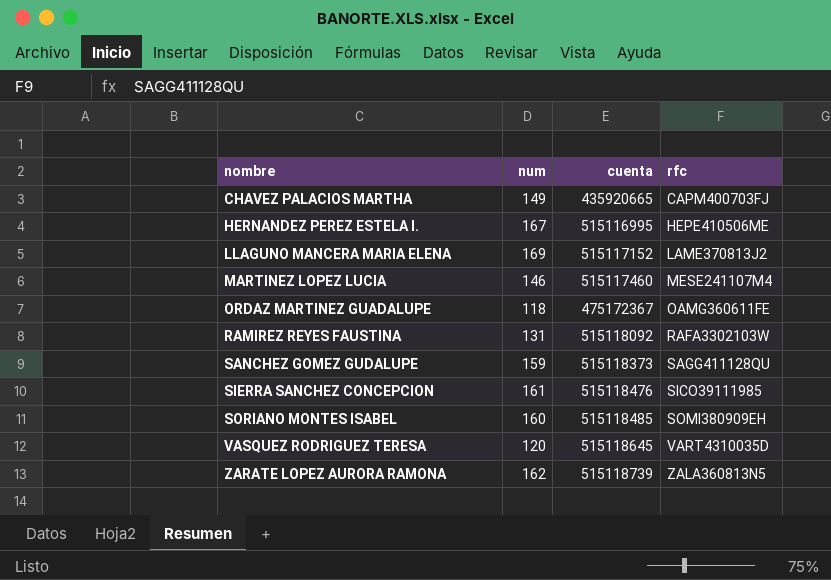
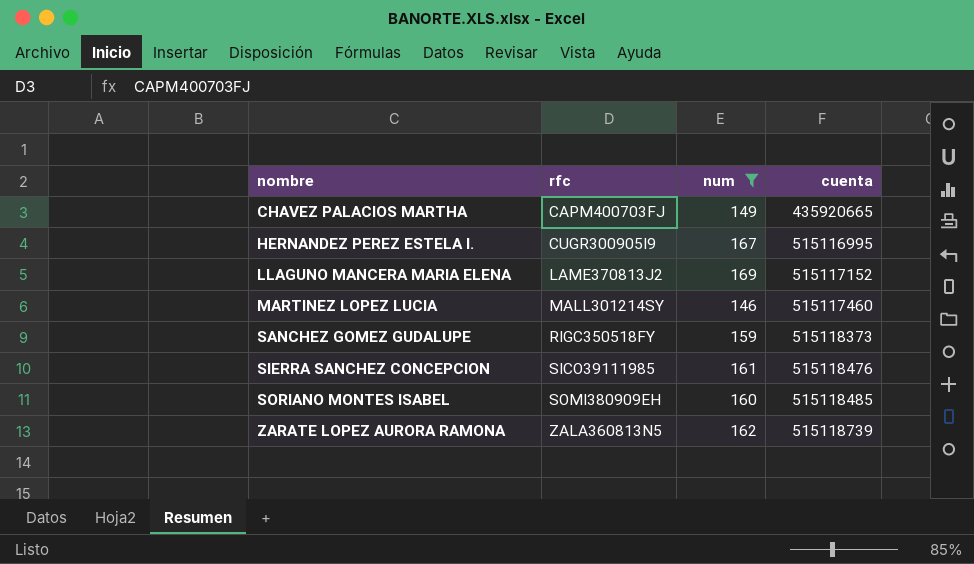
filter: none -> num >= 146
column rfc | position: 4 -> 2
HERNANDEZ PEREZ ESTELA I. | rfc: HEPE410506ME -> CUGR300905I9
MARTINEZ LOPEZ LUCIA | rfc: MESE241107M4 -> MALL301214SY
SANCHEZ GOMEZ GUDALUPE | rfc: SAGG411128QU -> RIGC350518FY

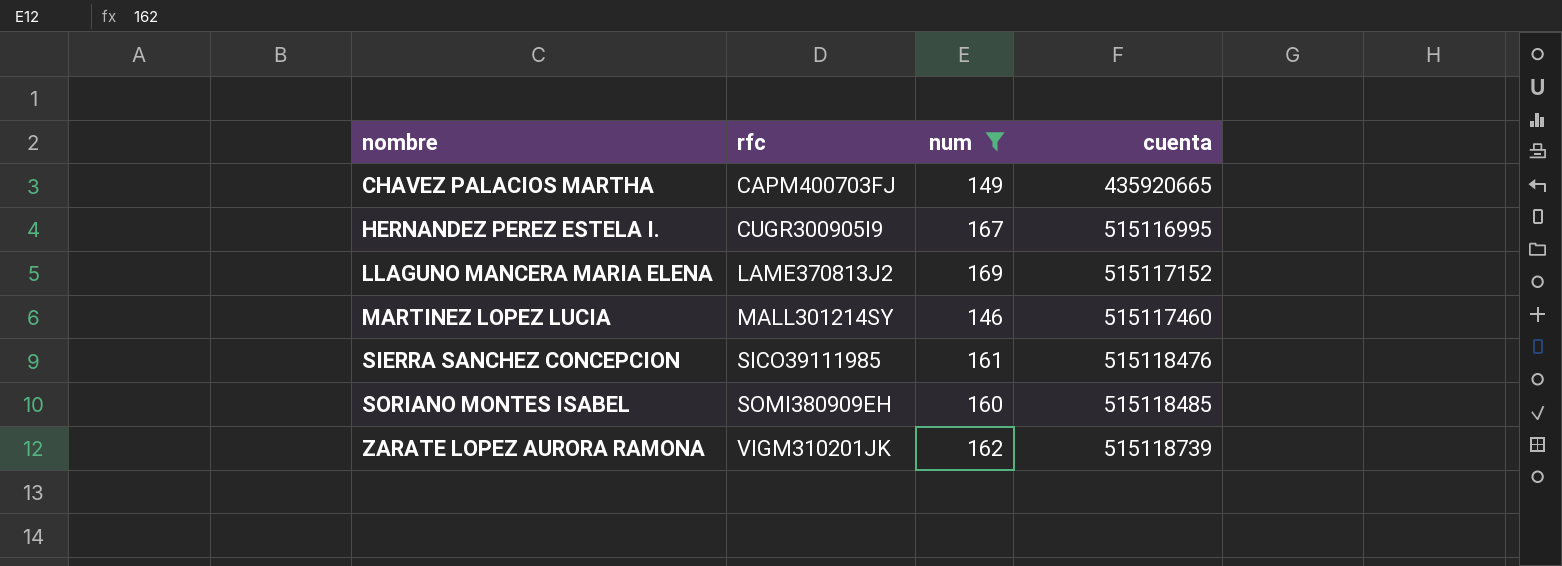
row SANCHEZ GOMEZ GUDALUPE: RIGC350518FY | 159 | 515118373 -> none
ZARATE LOPEZ AURORA RAMONA | rfc: ZALA360813N5 -> VIGM310201JK

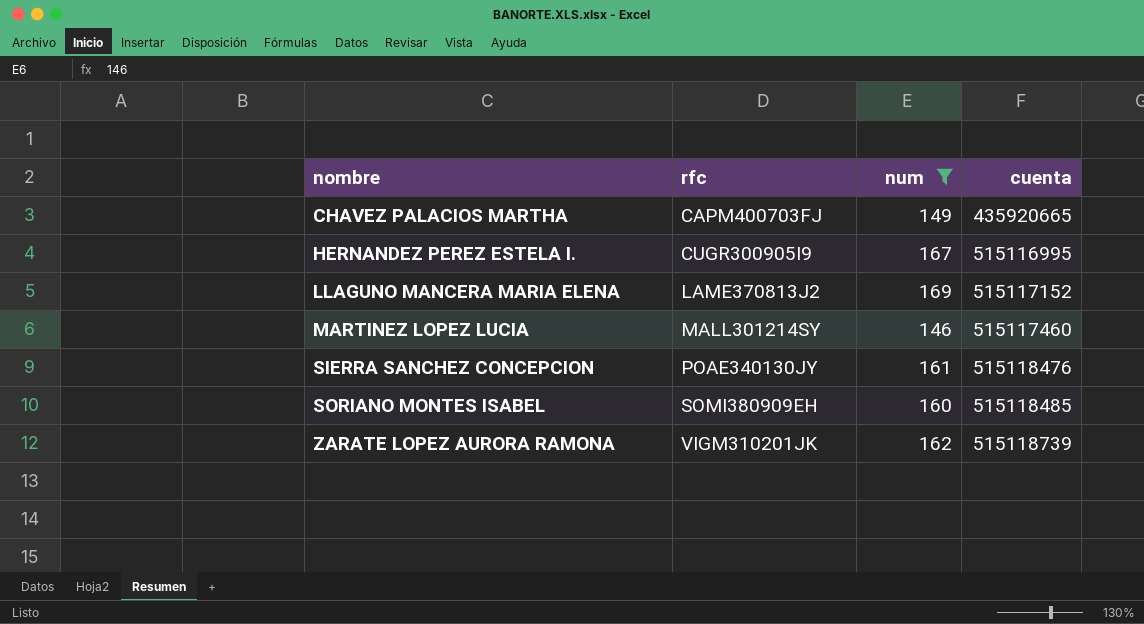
SIERRA SANCHEZ CONCEPCION | rfc: SICO39111985 -> POAE340130JY

